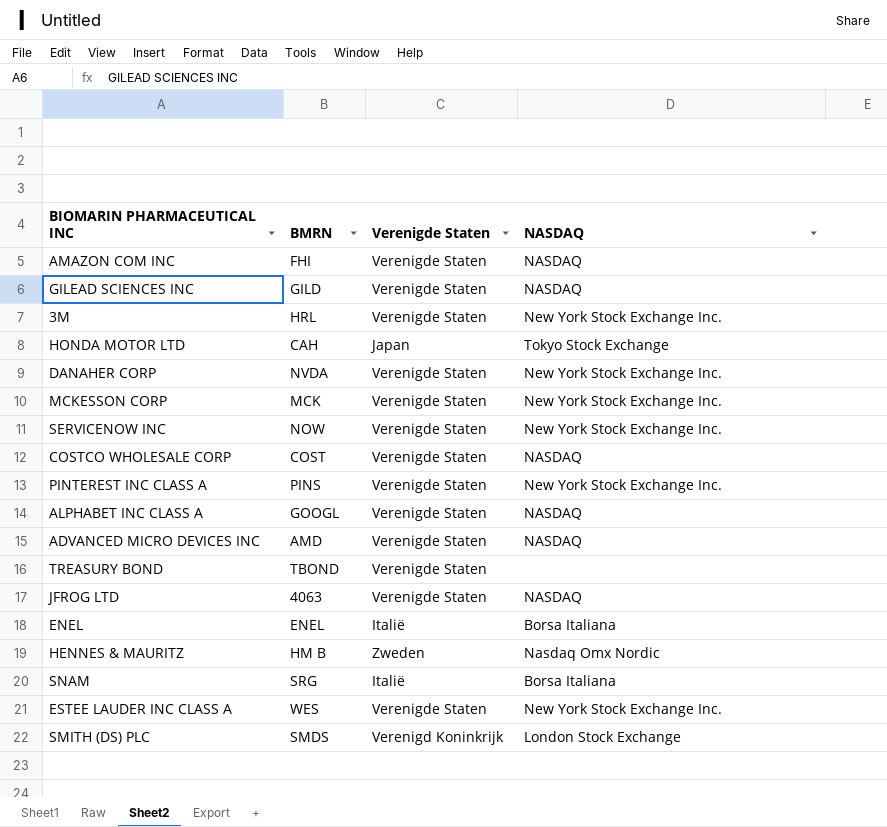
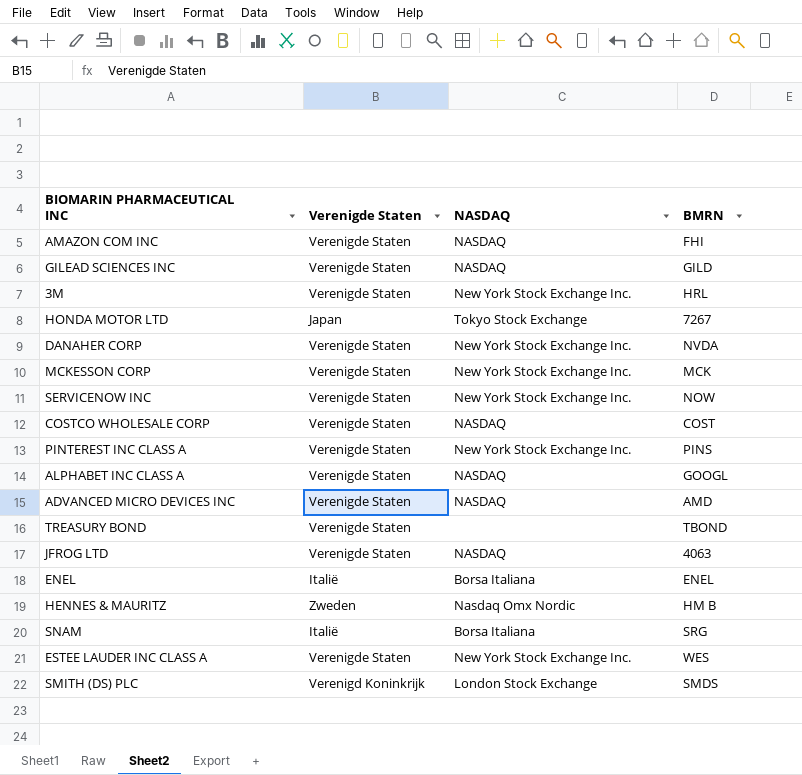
column BMRN | position: 2 -> 4
HONDA MOTOR LTD | BMRN: CAH -> 7267

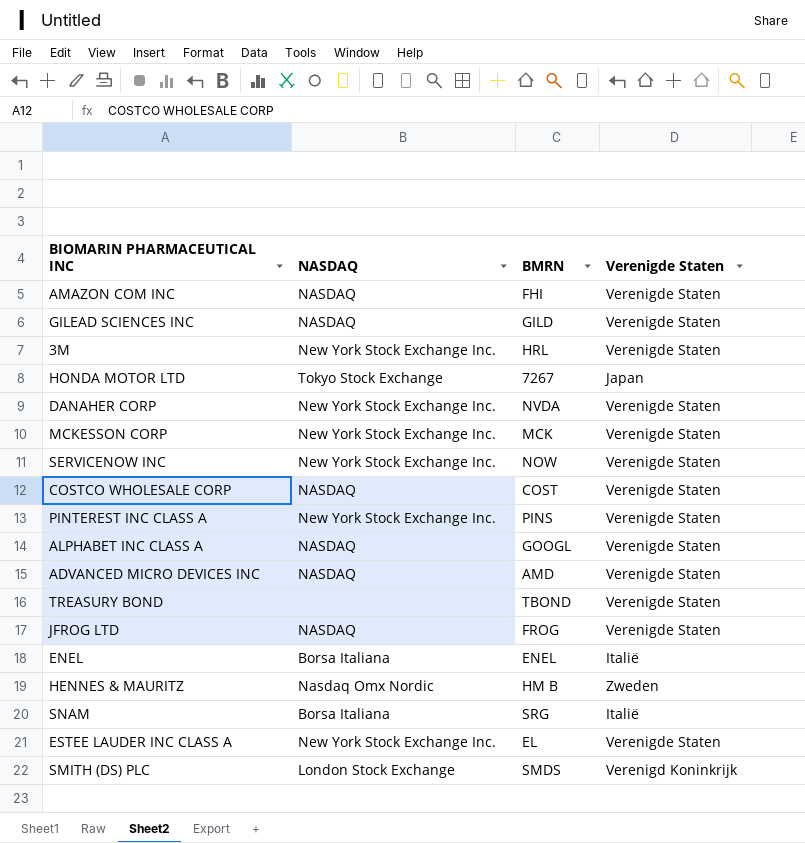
column Verenigde Staten | position: 2 -> 4
JFROG LTD | BMRN: 4063 -> FROG
ESTEE LAUDER INC CLASS A | BMRN: WES -> EL

